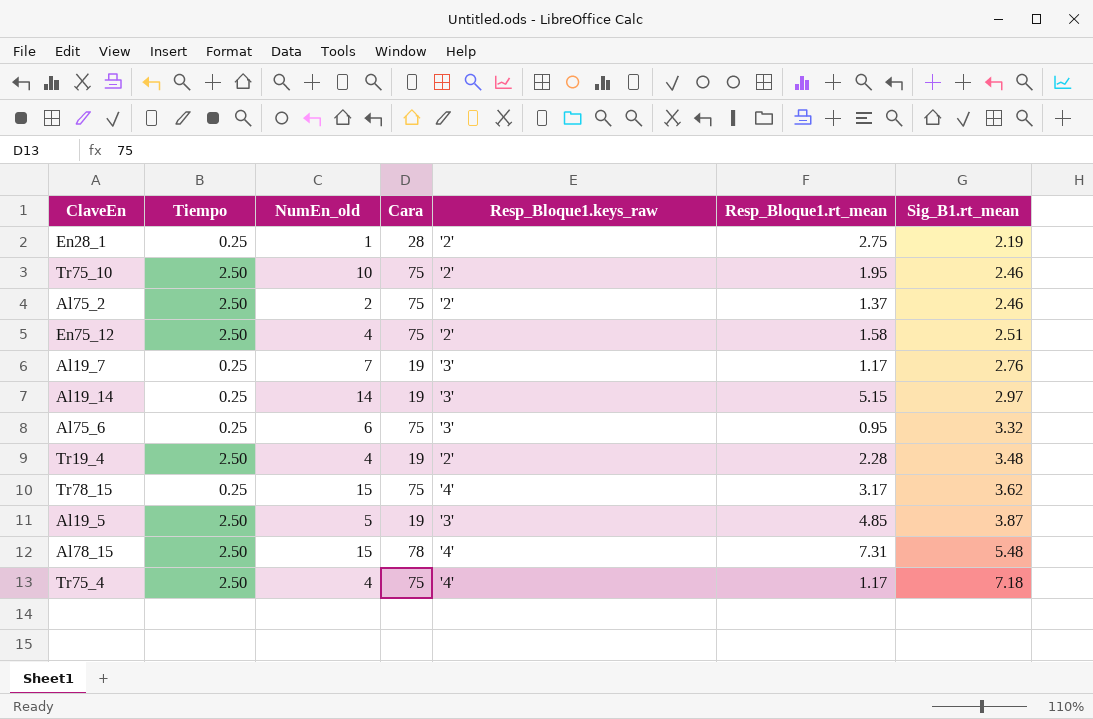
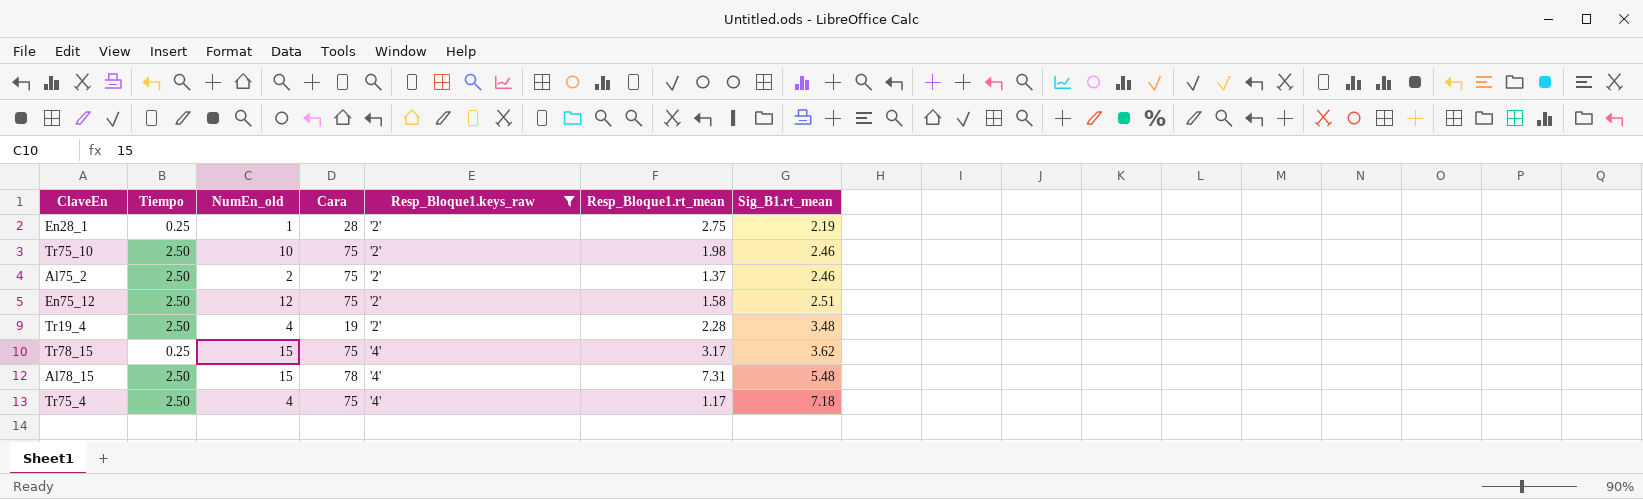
filter: none -> Resp_Bloque1.keys_raw != '3'
Tr75_10 | Resp_Bloque1.rt_mean: 1.95 -> 1.98
En75_12 | NumEn_old: 4 -> 12

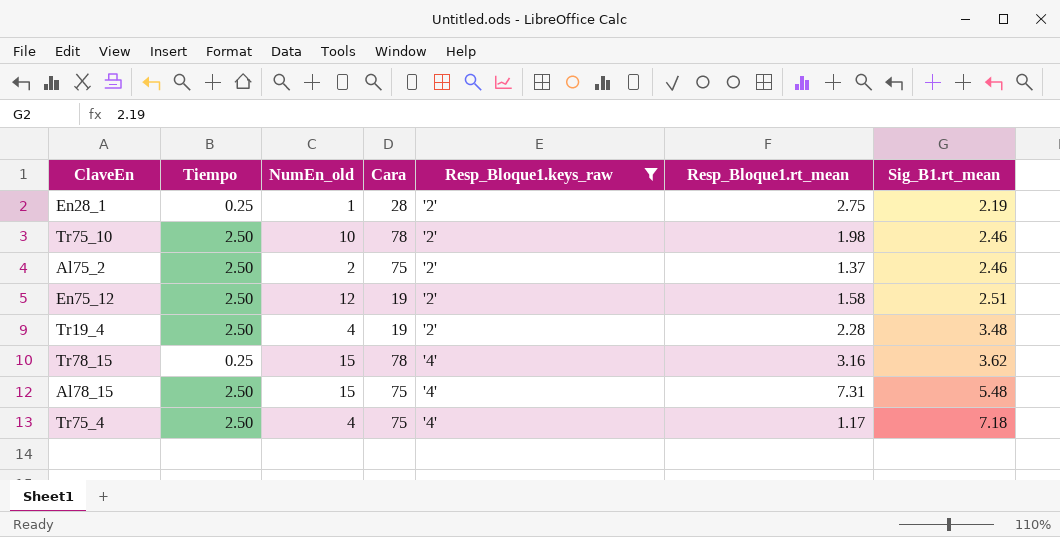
Tr75_10 | Cara: 75 -> 78
En75_12 | Cara: 75 -> 19
Tr78_15 | Cara: 75 -> 78
Tr78_15 | Resp_Bloque1.rt_mean: 3.17 -> 3.16
Al78_15 | Cara: 78 -> 75

